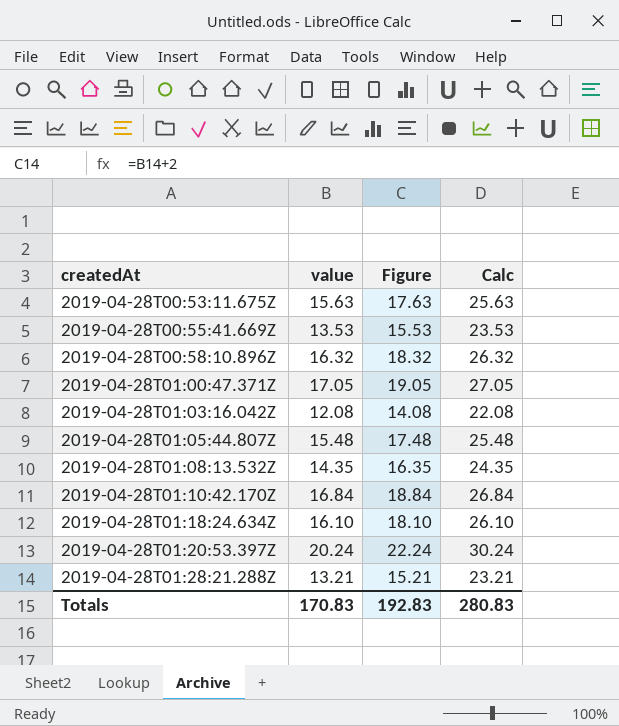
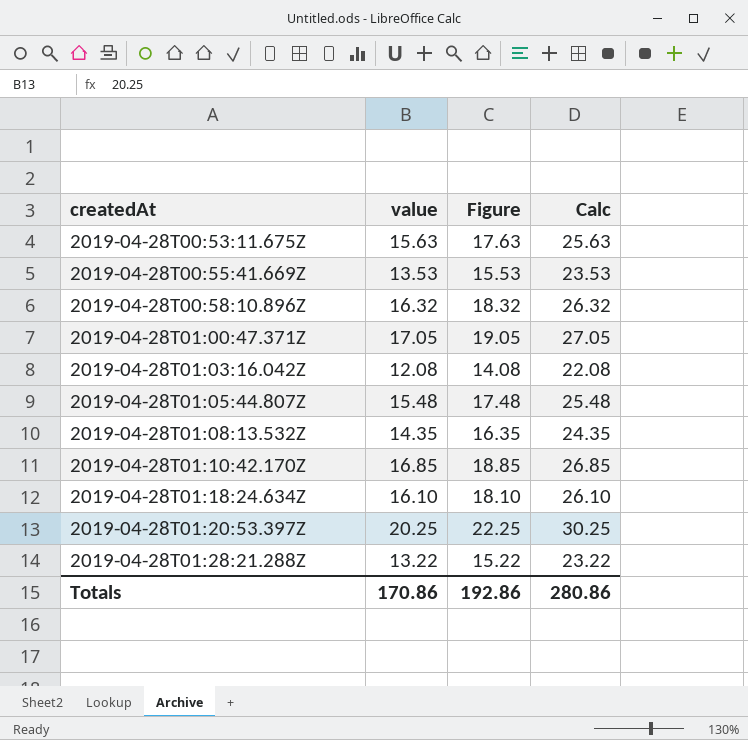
2019-04-28T01:10:42.170Z | value: 16.84 -> 16.85
2019-04-28T01:10:42.170Z | Figure: 18.84 -> 18.85
2019-04-28T01:10:42.170Z | Calc: 26.84 -> 26.85
2019-04-28T01:20:53.397Z | value: 20.24 -> 20.25
2019-04-28T01:20:53.397Z | Figure: 22.24 -> 22.25
2019-04-28T01:20:53.397Z | Calc: 30.24 -> 30.25
2019-04-28T01:28:21.288Z | value: 13.21 -> 13.22
2019-04-28T01:28:21.288Z | Figure: 15.21 -> 15.22
2019-04-28T01:28:21.288Z | Calc: 23.21 -> 23.22
Totals | value: 170.83 -> 170.86
Totals | Figure: 192.83 -> 192.86
Totals | Calc: 280.83 -> 280.86

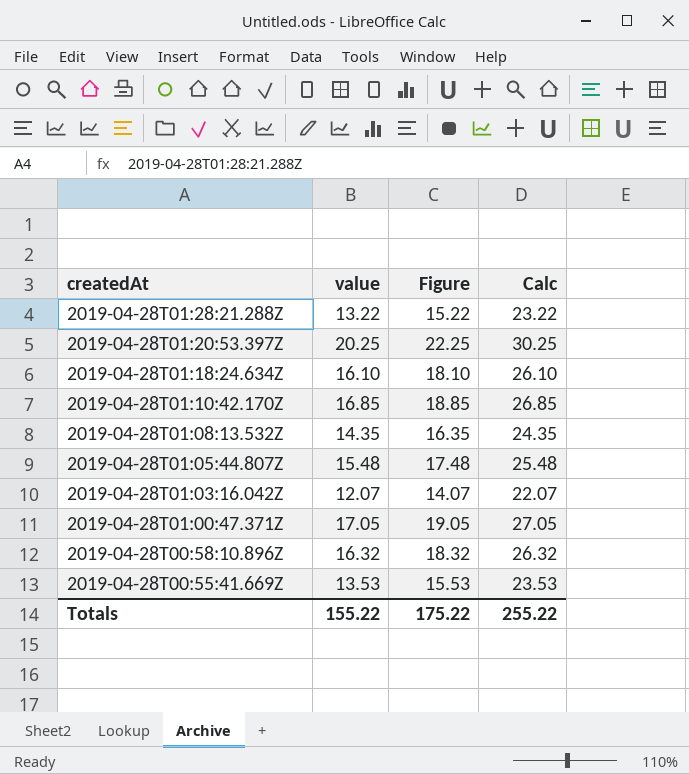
row order: createdAt ascending -> createdAt descending
row 2019-04-28T00:53:11.675Z: 15.63 | 17.63 | 25.63 -> none
2019-04-28T01:03:16.042Z | value: 12.08 -> 12.07
2019-04-28T01:03:16.042Z | Figure: 14.08 -> 14.07
2019-04-28T01:03:16.042Z | Calc: 22.08 -> 22.07
Totals | value: 170.86 -> 155.22
Totals | Figure: 192.86 -> 175.22
Totals | Calc: 280.86 -> 255.22

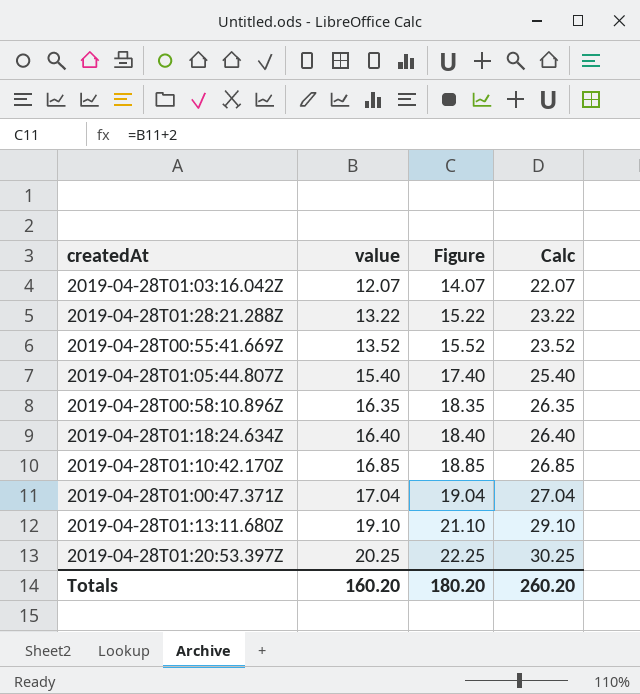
row order: createdAt descending -> value ascending
row 2019-04-28T01:08:13.532Z: 14.35 | 16.35 | 24.35 -> none
2019-04-28T00:55:41.669Z | value: 13.53 -> 13.52
2019-04-28T00:55:41.669Z | Figure: 15.53 -> 15.52
2019-04-28T00:55:41.669Z | Calc: 23.53 -> 23.52
2019-04-28T01:05:44.807Z | value: 15.48 -> 15.40
2019-04-28T01:05:44.807Z | Figure: 17.48 -> 17.40
2019-04-28T01:05:44.807Z | Calc: 25.48 -> 25.40
2019-04-28T00:58:10.896Z | value: 16.32 -> 16.35
2019-04-28T00:58:10.896Z | Figure: 18.32 -> 18.35
2019-04-28T00:58:10.896Z | Calc: 26.32 -> 26.35
2019-04-28T01:18:24.634Z | value: 16.10 -> 16.40
2019-04-28T01:18:24.634Z | Figure: 18.10 -> 18.40
2019-04-28T01:18:24.634Z | Calc: 26.10 -> 26.40
2019-04-28T01:00:47.371Z | value: 17.05 -> 17.04
2019-04-28T01:00:47.371Z | Figure: 19.05 -> 19.04
2019-04-28T01:00:47.371Z | Calc: 27.05 -> 27.04
row 2019-04-28T01:13:11.680Z: none -> 19.10 | 21.10 | 29.10
Totals | value: 155.22 -> 160.20
Totals | Figure: 175.22 -> 180.20
Totals | Calc: 255.22 -> 260.20

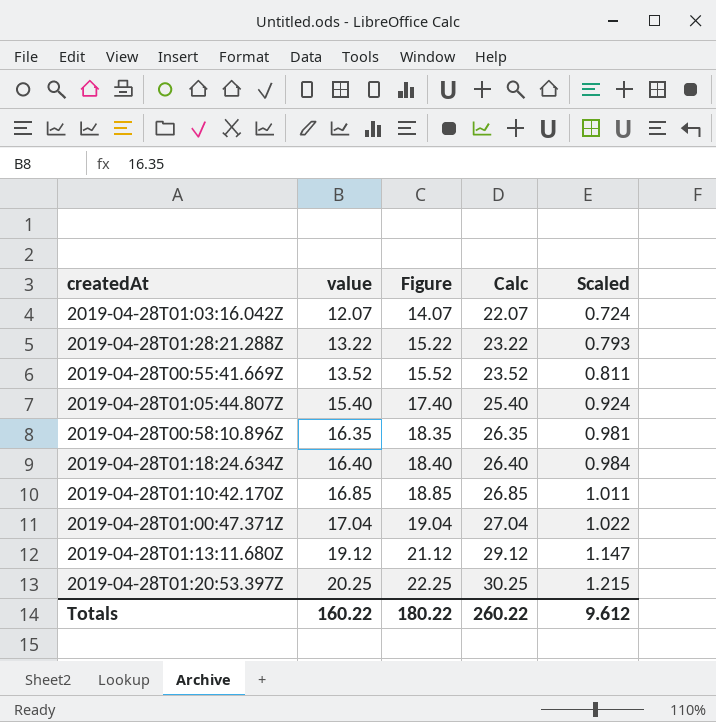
column Scaled | formula: none -> [value] * 0.06
2019-04-28T01:13:11.680Z | value: 19.10 -> 19.12
2019-04-28T01:13:11.680Z | Figure: 21.10 -> 21.12
2019-04-28T01:13:11.680Z | Calc: 29.10 -> 29.12
Totals | value: 160.20 -> 160.22
Totals | Figure: 180.20 -> 180.22
Totals | Calc: 260.20 -> 260.22

